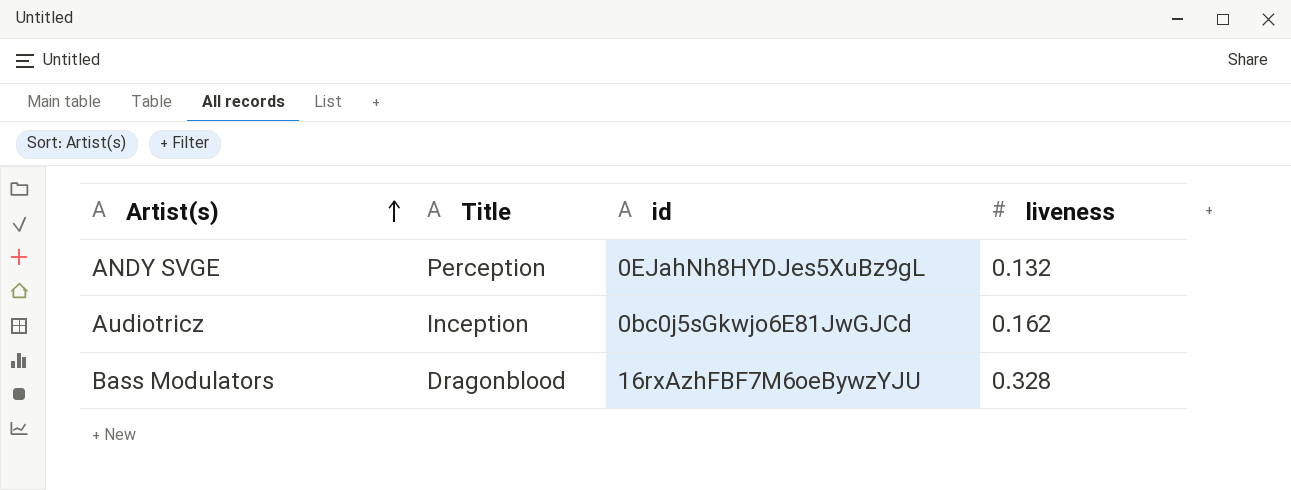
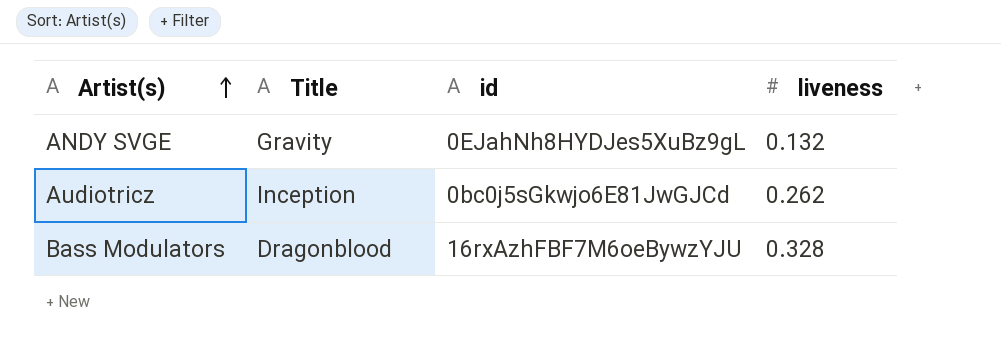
ANDY SVGE | Title: Perception -> Gravity
Audiotricz | liveness: 0.162 -> 0.262

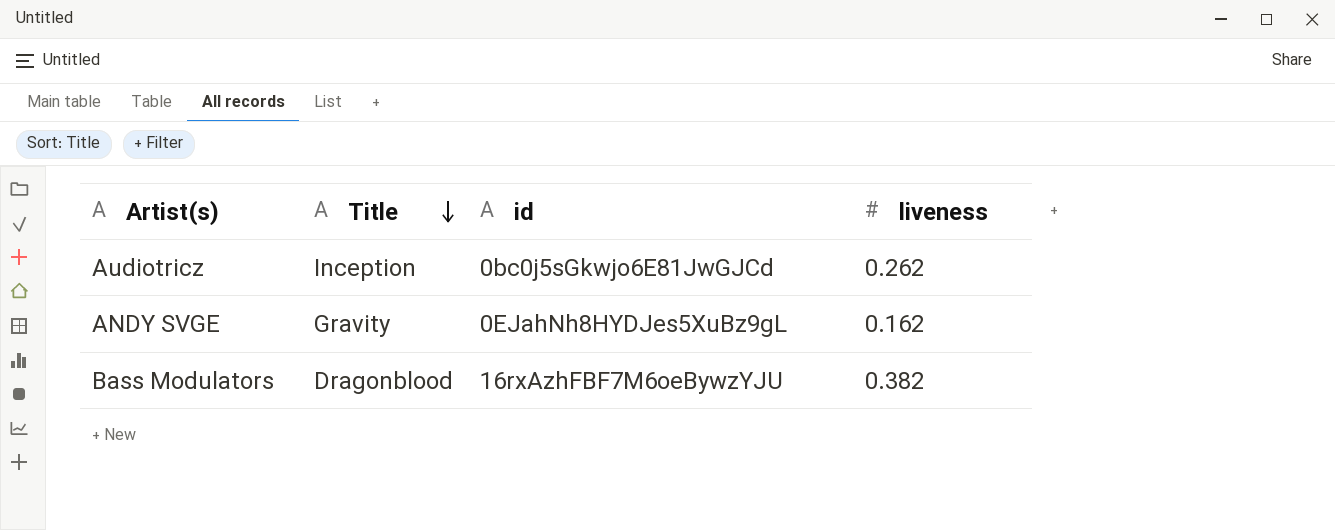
row order: Artist(s) ascending -> Title descending
ANDY SVGE | liveness: 0.132 -> 0.162
Bass Modulators | liveness: 0.328 -> 0.382

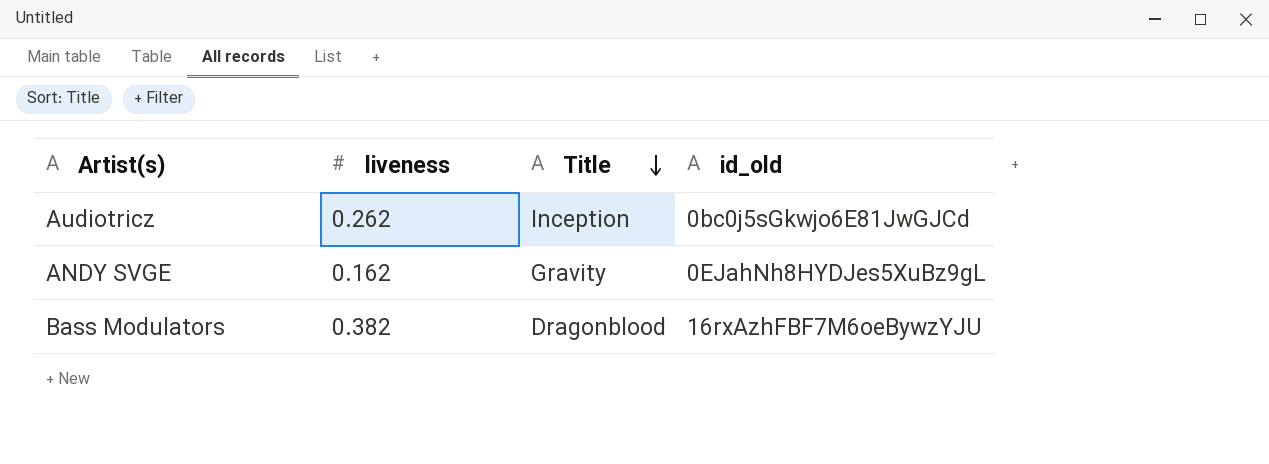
column liveness | position: 4 -> 2
column name: id -> id_old

